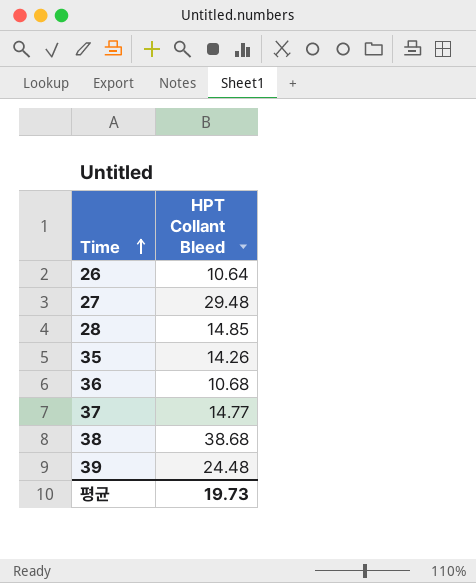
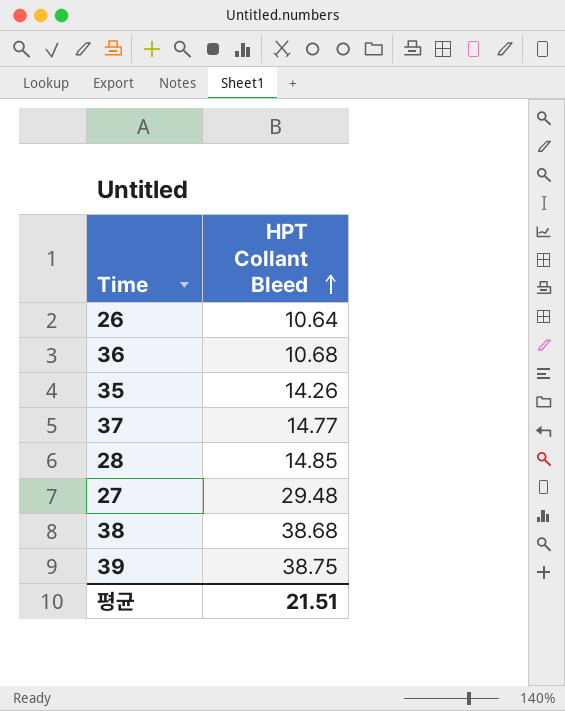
row order: Time ascending -> HPT Collant Bleed ascending
39 | HPT Collant Bleed: 24.48 -> 38.75
평균 | HPT Collant Bleed: 19.73 -> 21.51

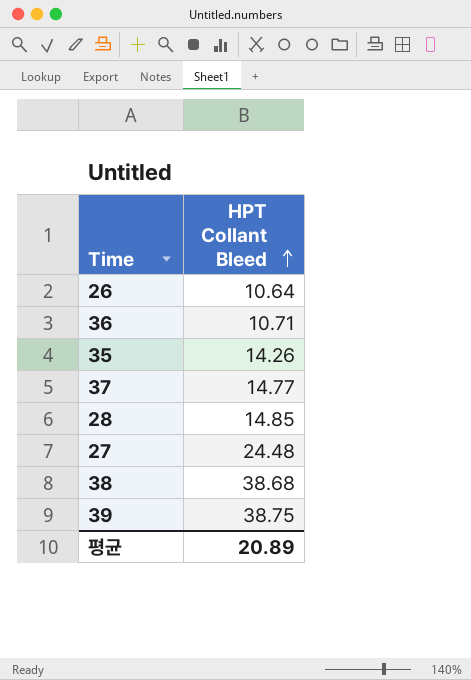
36 | HPT Collant Bleed: 10.68 -> 10.71
27 | HPT Collant Bleed: 29.48 -> 24.48
평균 | HPT Collant Bleed: 21.51 -> 20.89

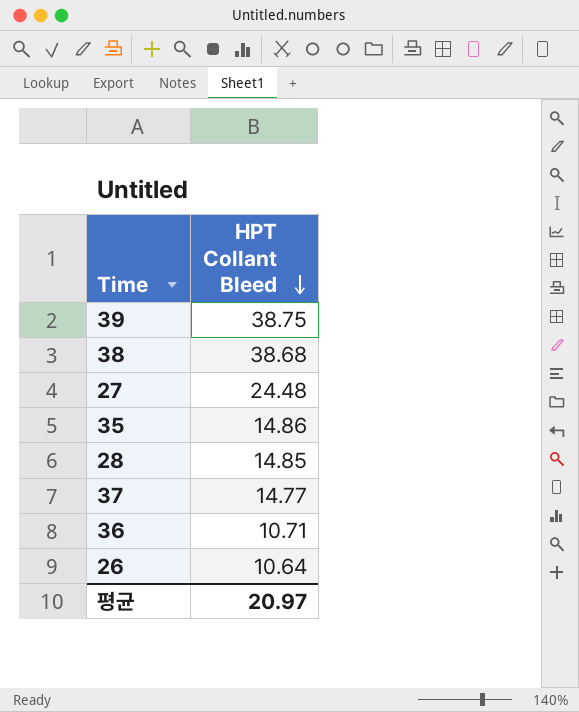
row order: HPT Collant Bleed ascending -> HPT Collant Bleed descending
35 | HPT Collant Bleed: 14.26 -> 14.86
평균 | HPT Collant Bleed: 20.89 -> 20.97

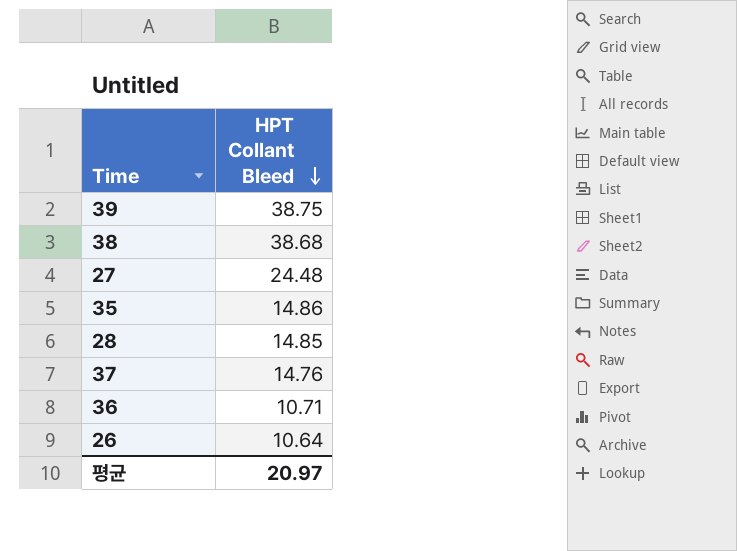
37 | HPT Collant Bleed: 14.77 -> 14.76

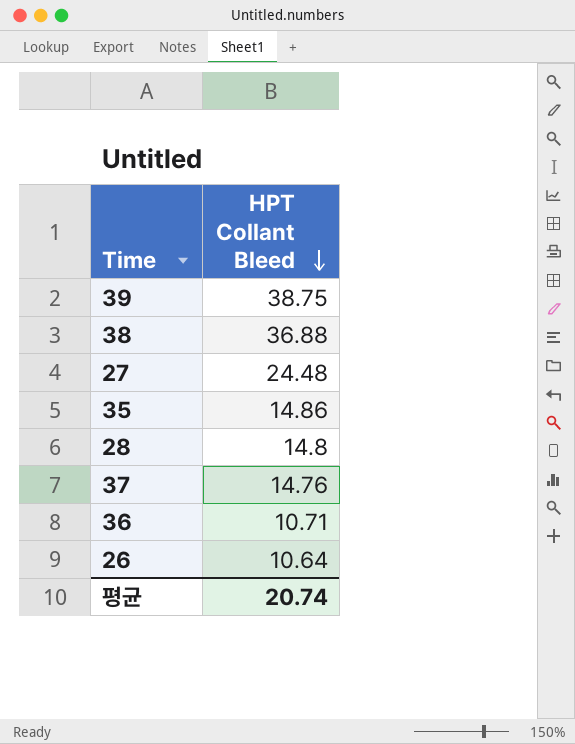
38 | HPT Collant Bleed: 38.68 -> 36.88
28 | HPT Collant Bleed: 14.85 -> 14.8
평균 | HPT Collant Bleed: 20.97 -> 20.74

